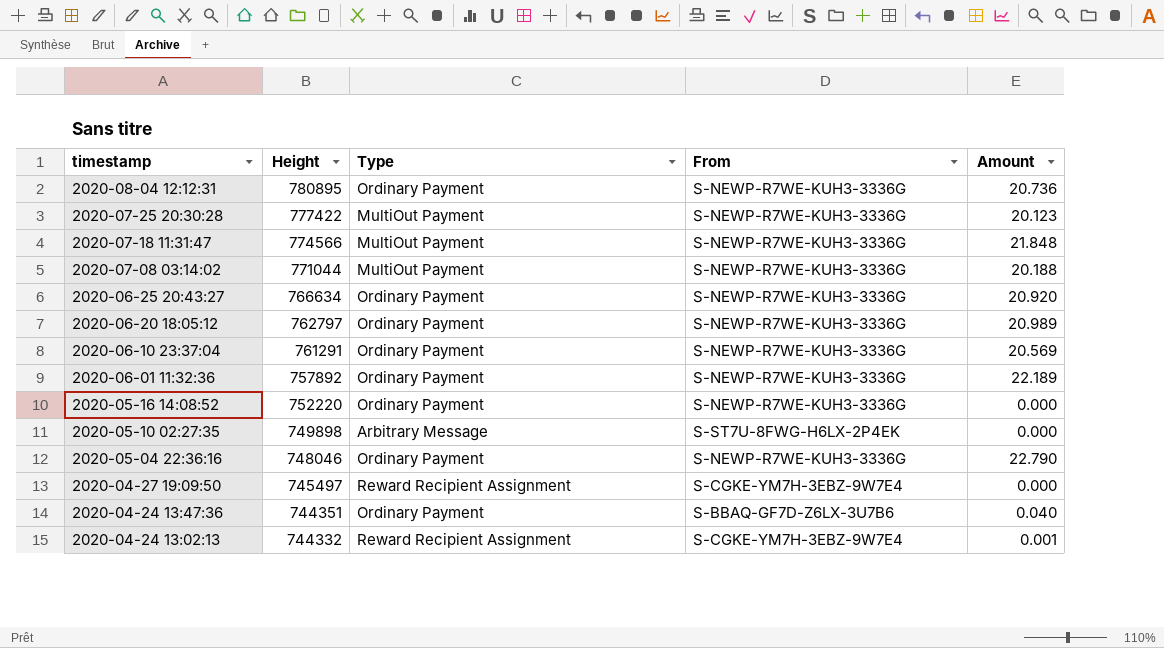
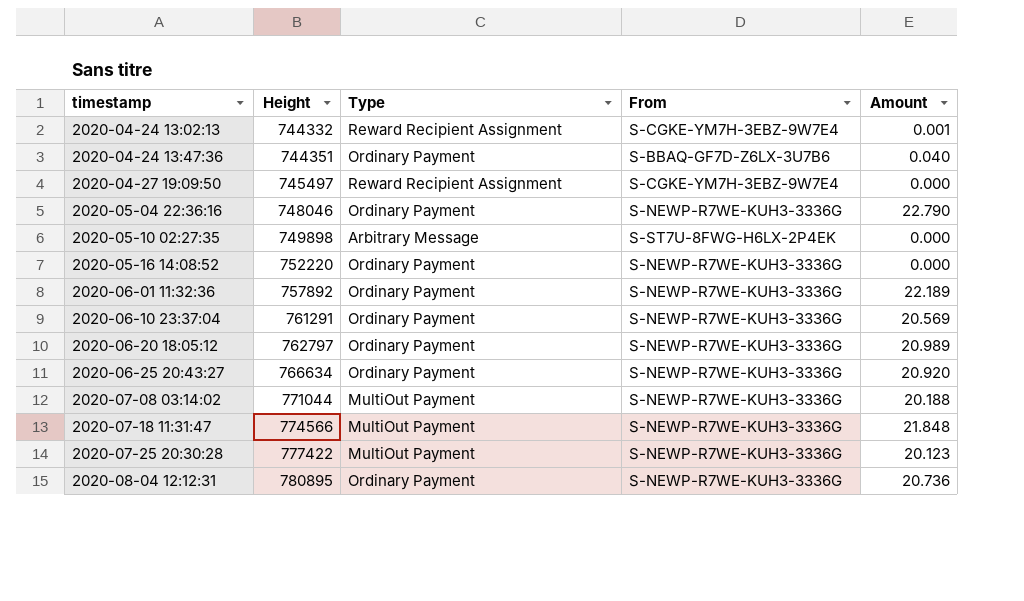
row order: timestamp descending -> timestamp ascending

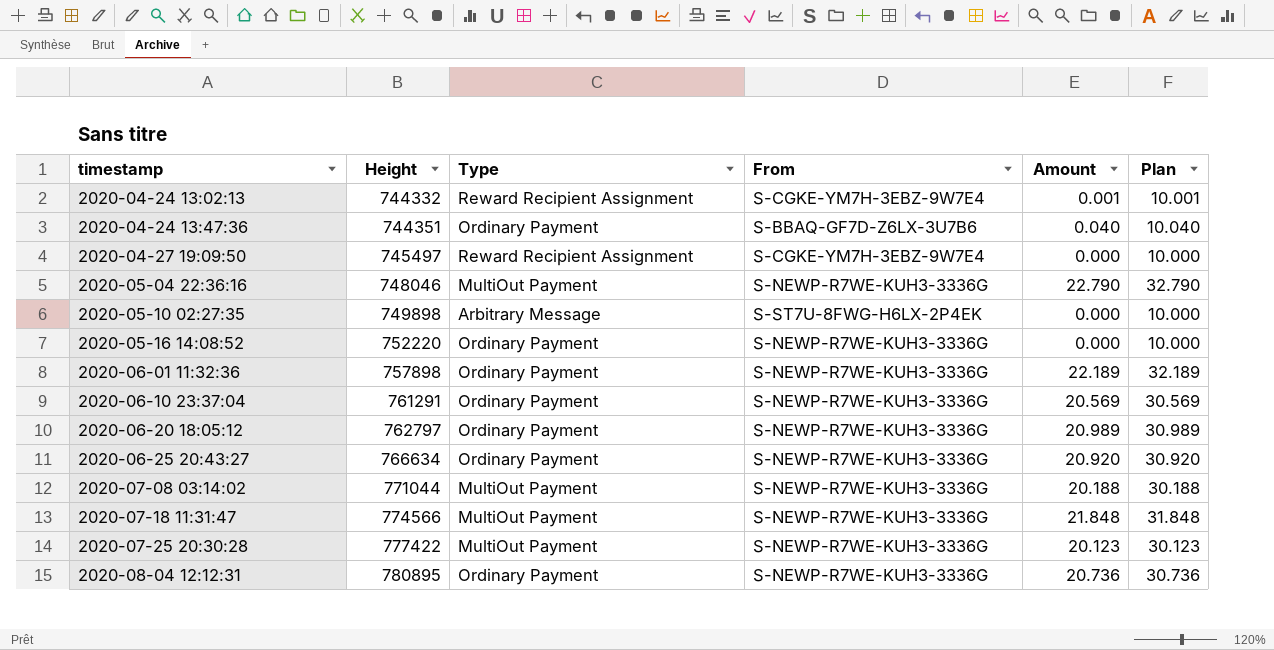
column Plan | formula: none -> [Amount] + 10
2020-05-04 22:36:16 | Type: Ordinary Payment -> MultiOut Payment
2020-06-01 11:32:36 | Height: 757892 -> 757898

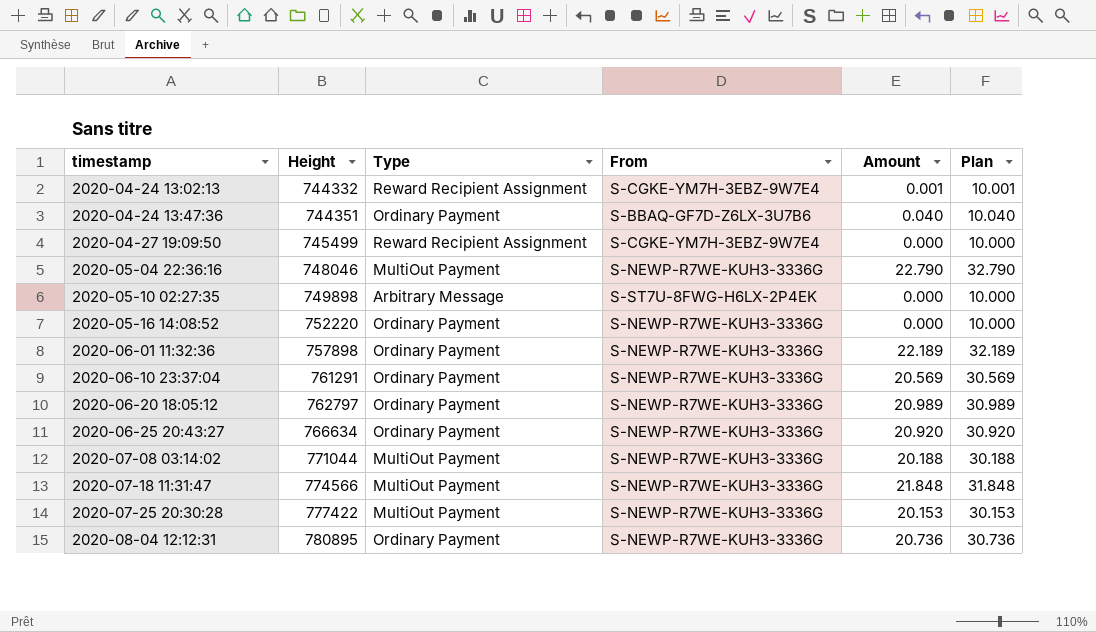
2020-04-27 19:09:50 | Height: 745497 -> 745499
2020-07-25 20:30:28 | Amount: 20.123 -> 20.153
2020-07-25 20:30:28 | Plan: 30.123 -> 30.153

